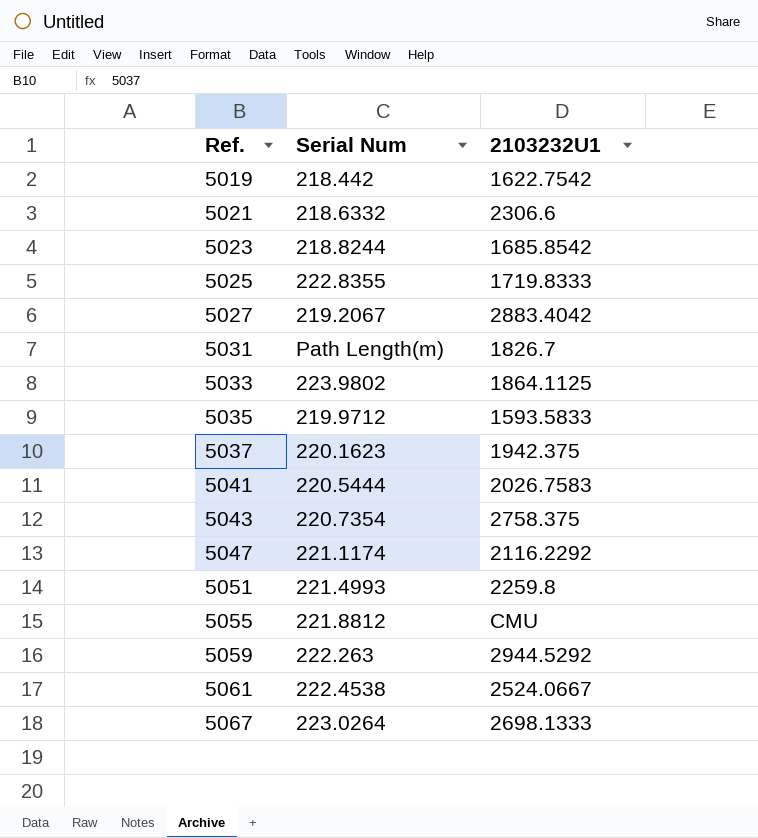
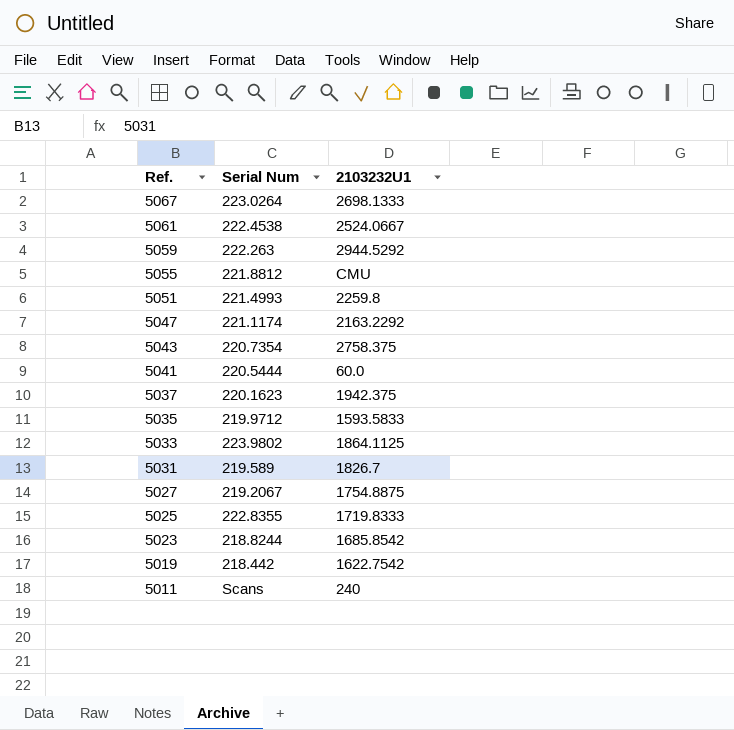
row order: Ref. ascending -> Ref. descending
row 5021: 218.6332 | 2306.6 -> none
5047 | 2103232U1: 2116.2292 -> 2163.2292
5041 | 2103232U1: 2026.7583 -> 60.0
5031 | Serial Num: Path Length(m) -> 219.589
5027 | 2103232U1: 2883.4042 -> 1754.8875
row 5011: none -> Scans | 240

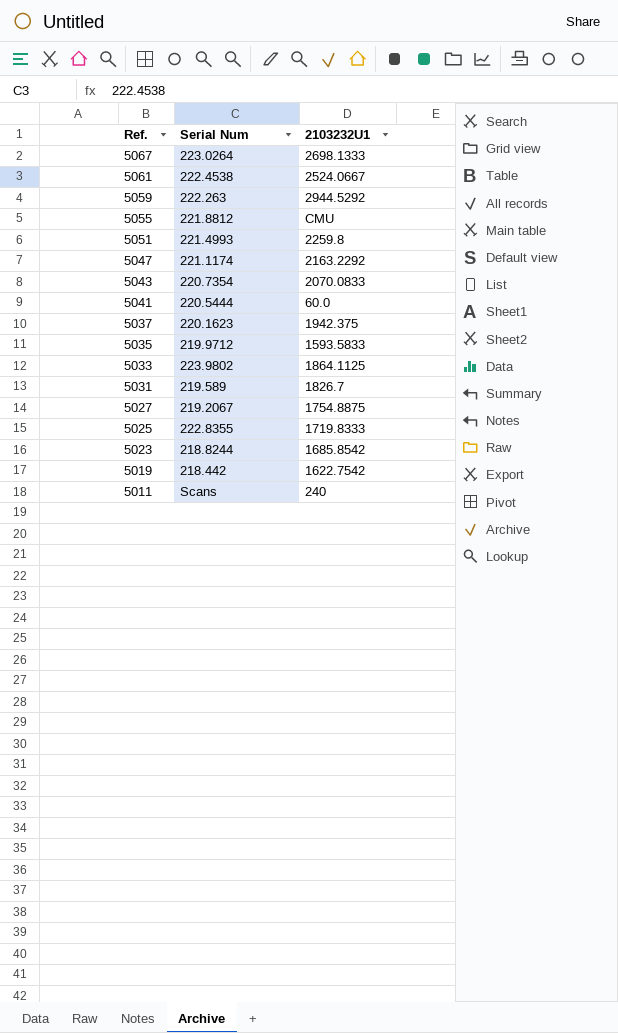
5043 | 2103232U1: 2758.375 -> 2070.0833

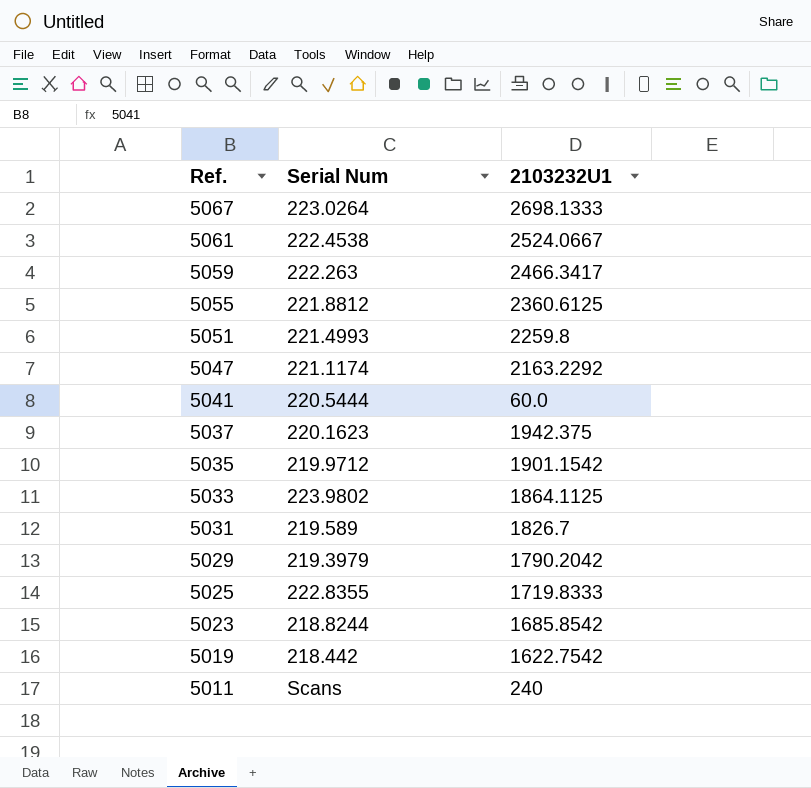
row 5043: 220.7354 | 2070.0833 -> none
row 5027: 219.2067 | 1754.8875 -> none
5059 | 2103232U1: 2944.5292 -> 2466.3417
5055 | 2103232U1: CMU -> 2360.6125
5035 | 2103232U1: 1593.5833 -> 1901.1542
row 5029: none -> 219.3979 | 1790.2042

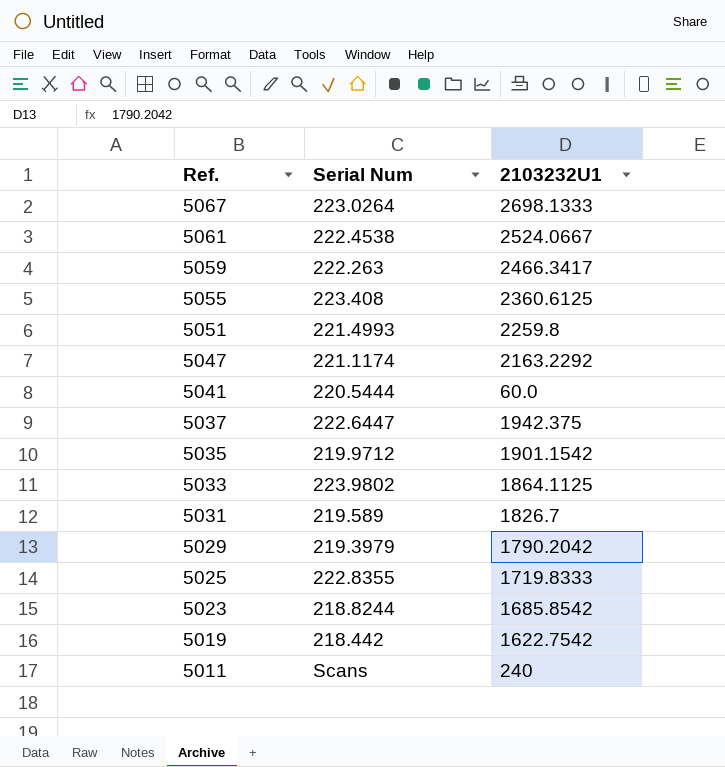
5055 | Serial Num: 221.8812 -> 223.408
5037 | Serial Num: 220.1623 -> 222.6447

